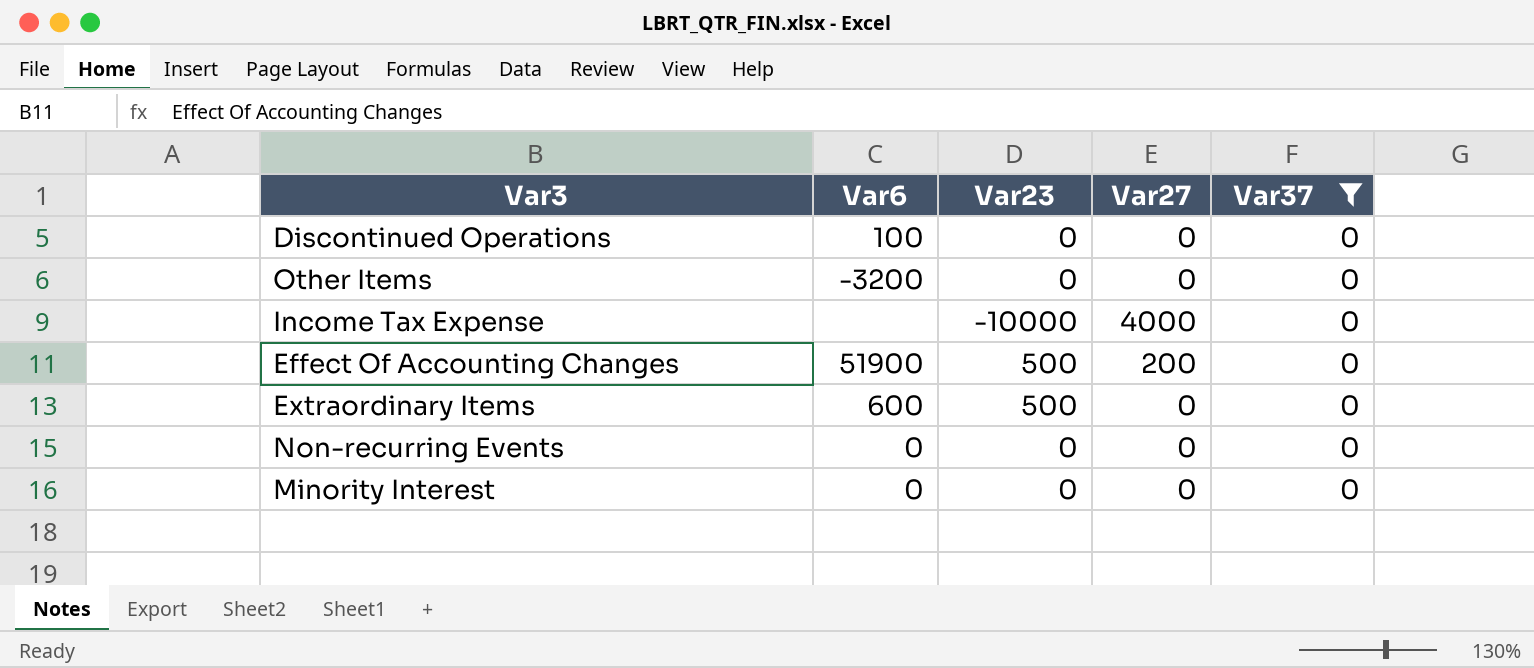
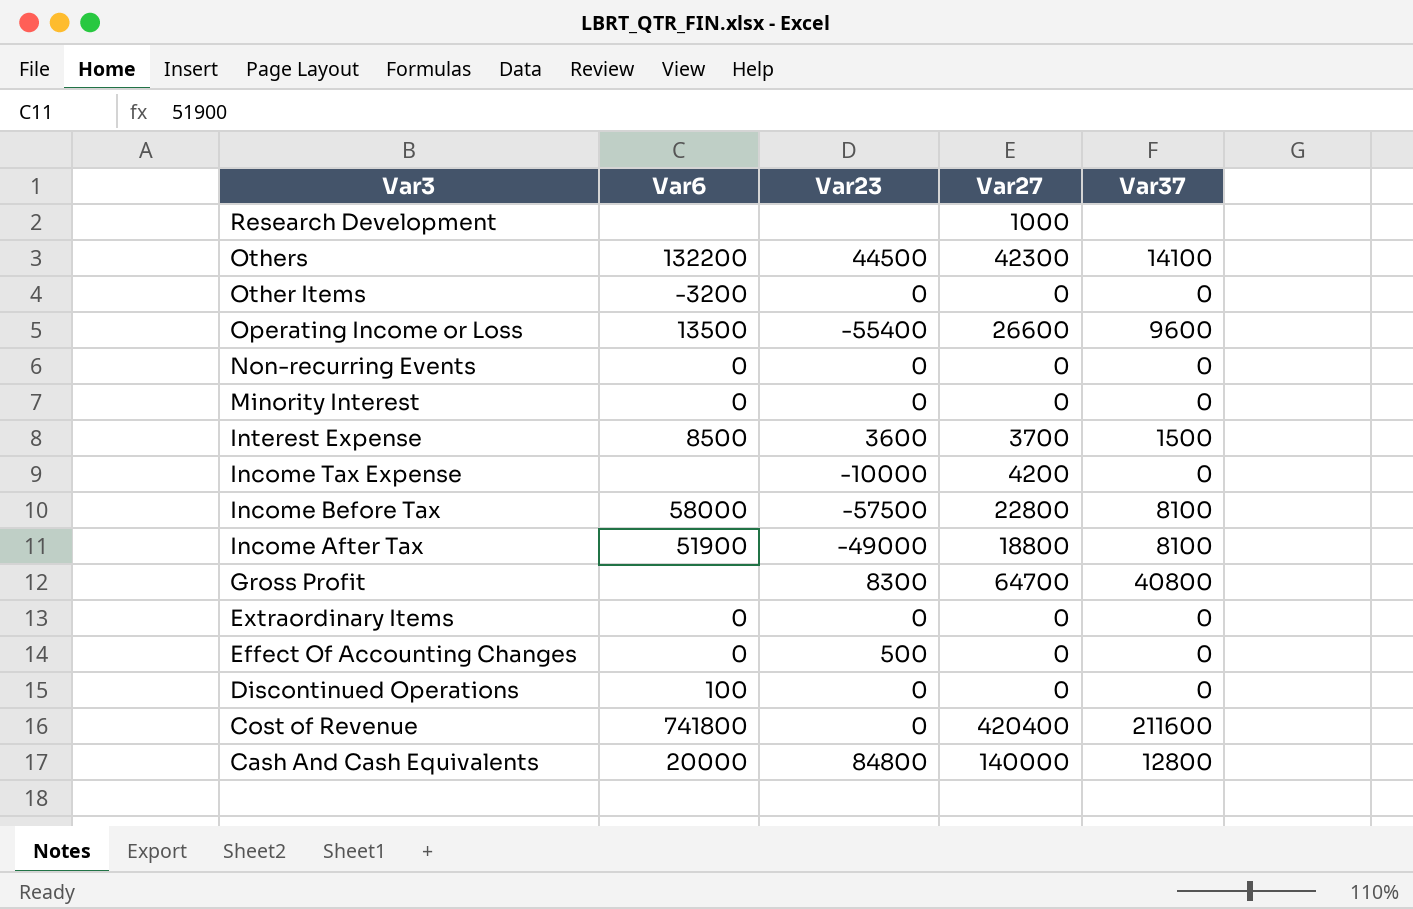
filter: Var37 = 0 -> none
row order: none -> Var3 descending
Income Tax Expense | Var27: 4000 -> 4200
Extraordinary Items | Var6: 600 -> 0
Extraordinary Items | Var23: 500 -> 0
Effect Of Accounting Changes | Var6: 51900 -> 0
Effect Of Accounting Changes | Var27: 200 -> 0

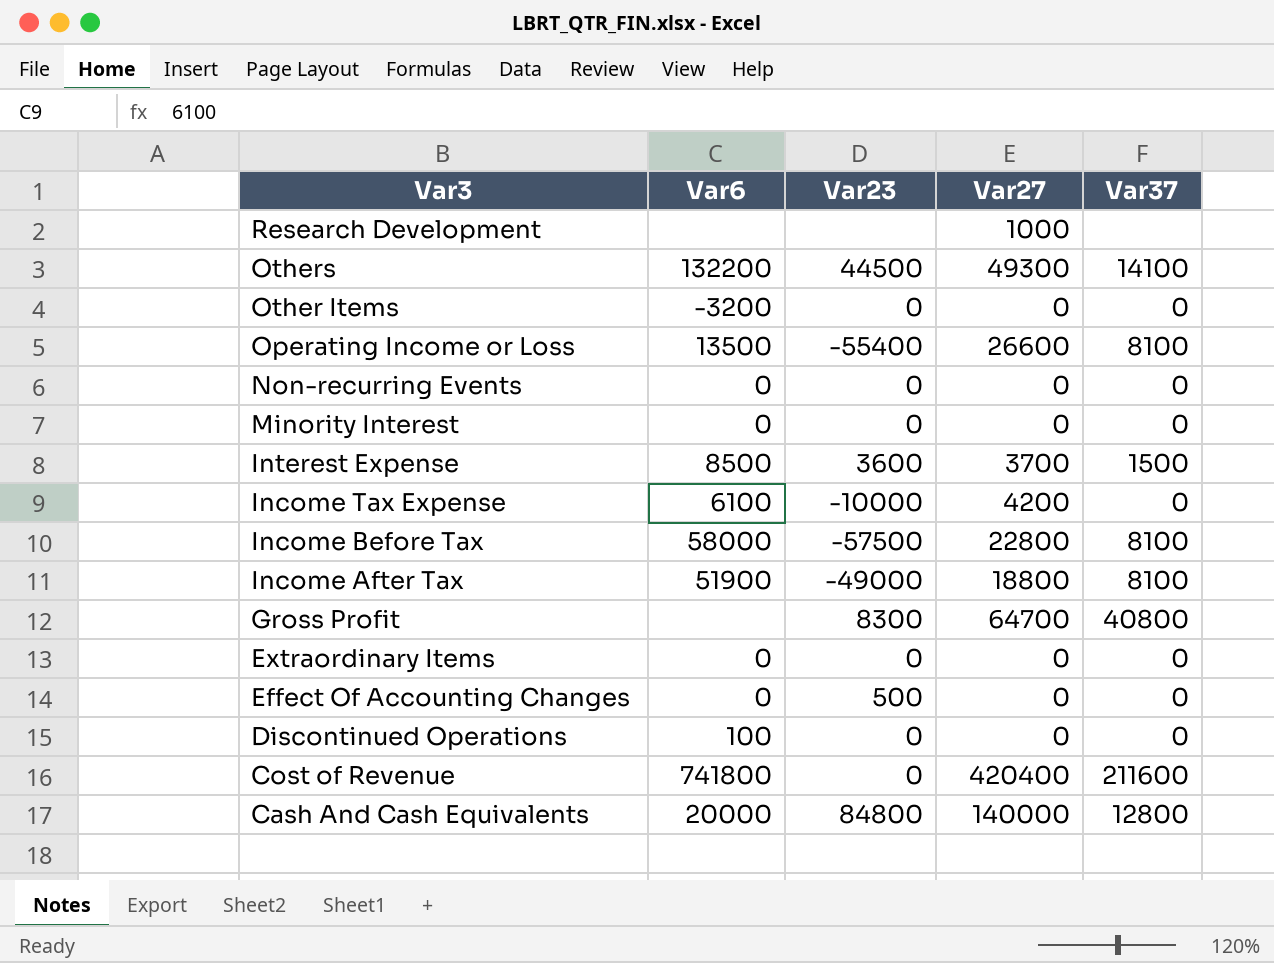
Others | Var27: 42300 -> 49300
Operating Income or Loss | Var37: 9600 -> 8100
Income Tax Expense | Var6: none -> 6100

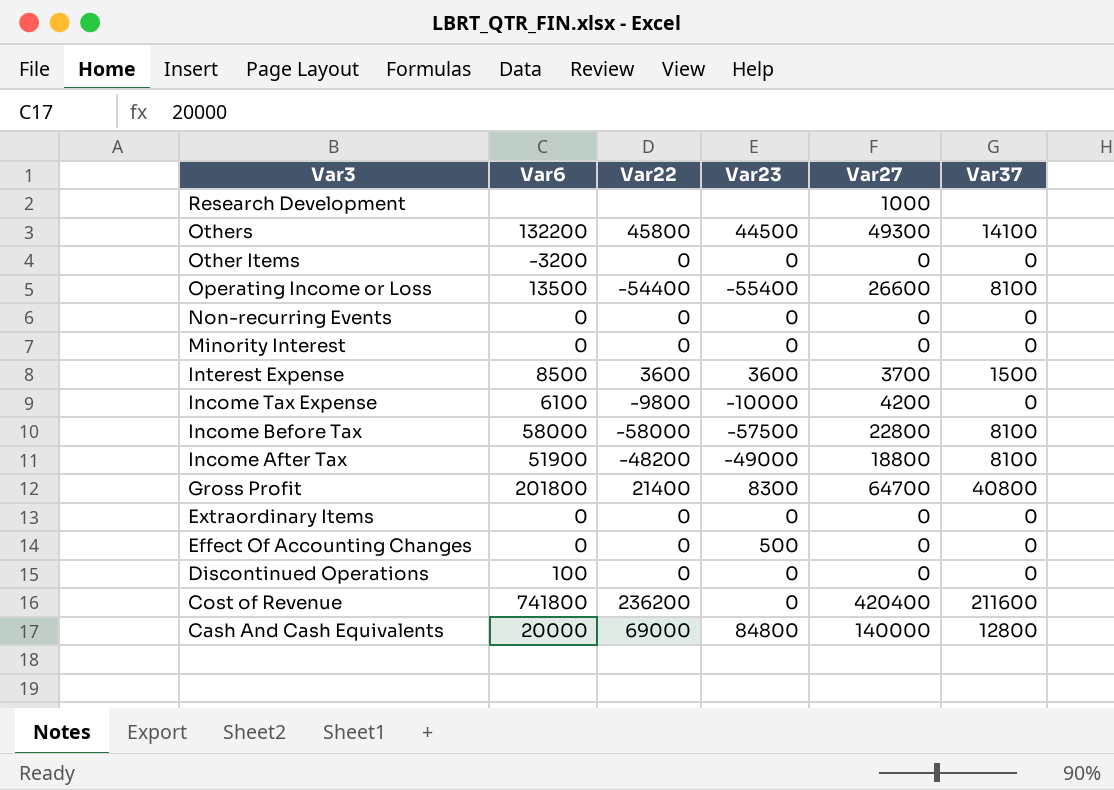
column Var22 | position: none -> 3
Gross Profit | Var6: none -> 201800

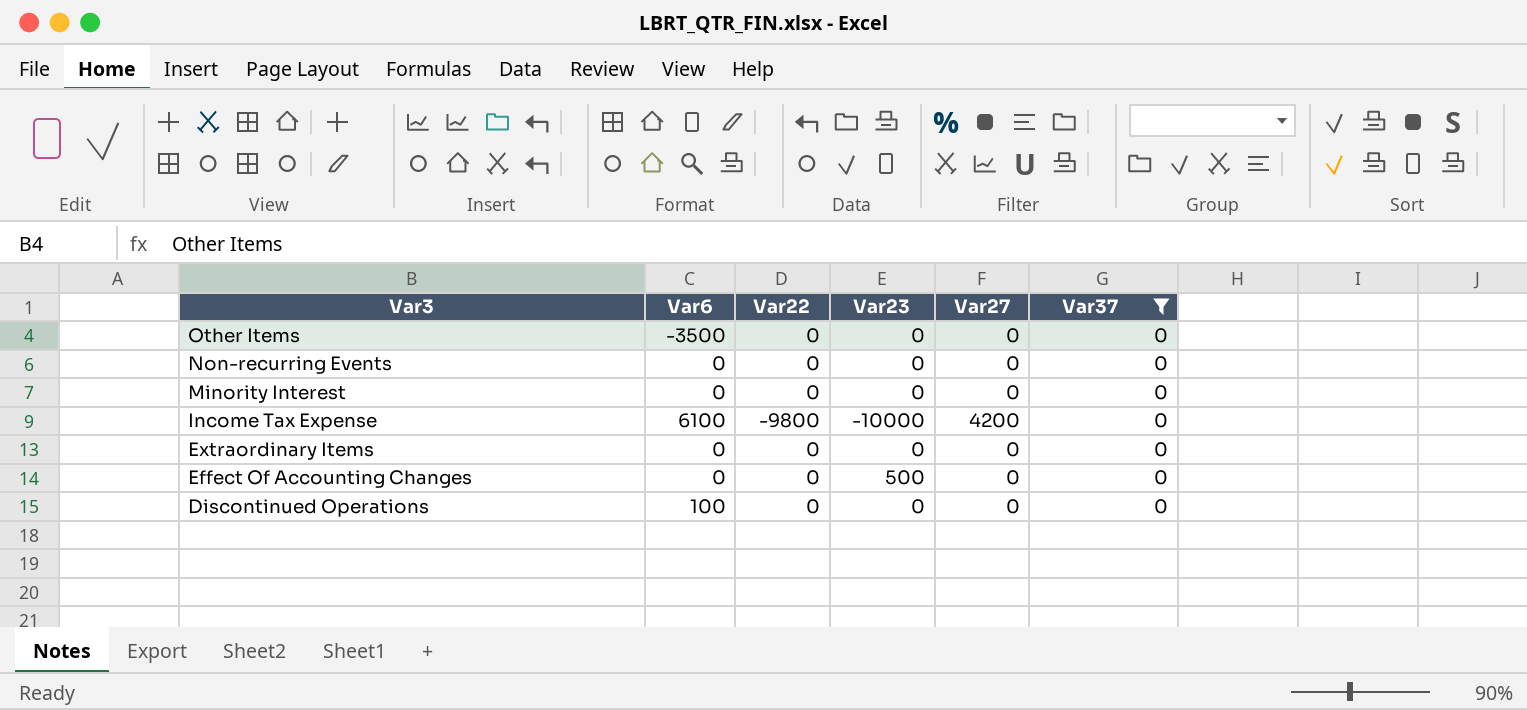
filter: none -> Var37 = 0
Other Items | Var6: -3200 -> -3500

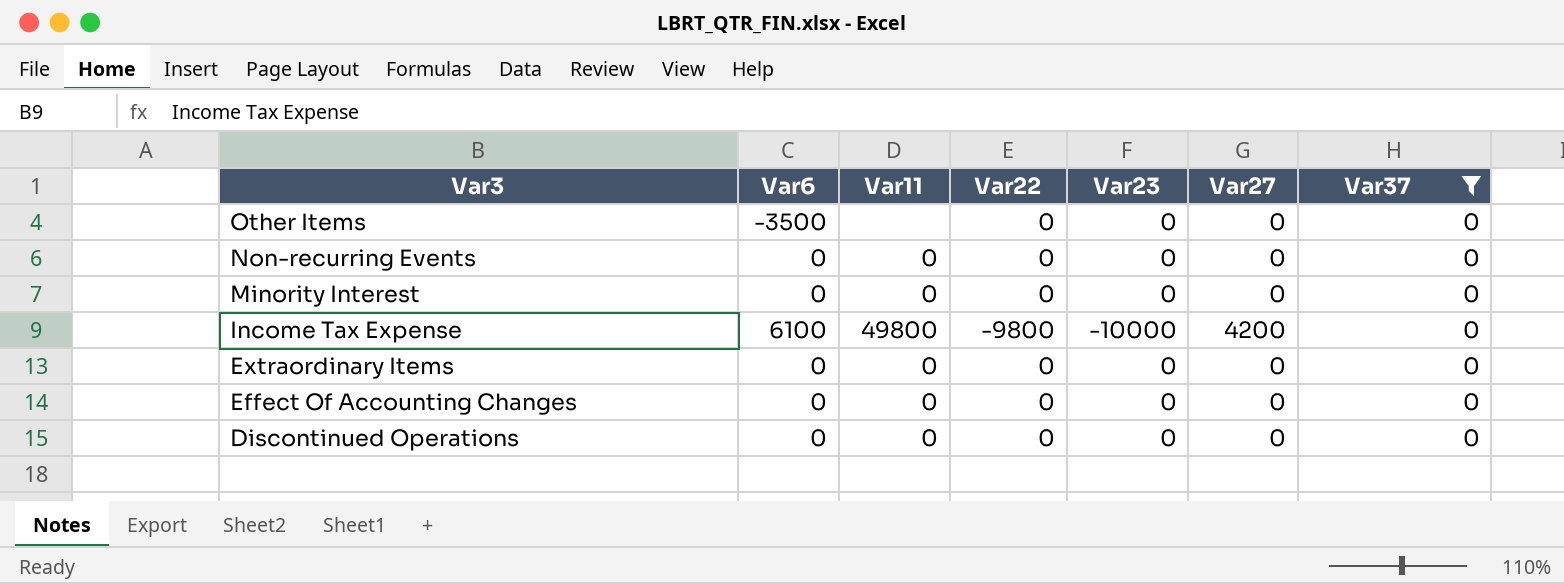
column Var11 | position: none -> 3
Effect Of Accounting Changes | Var23: 500 -> 0
Discontinued Operations | Var6: 100 -> 0

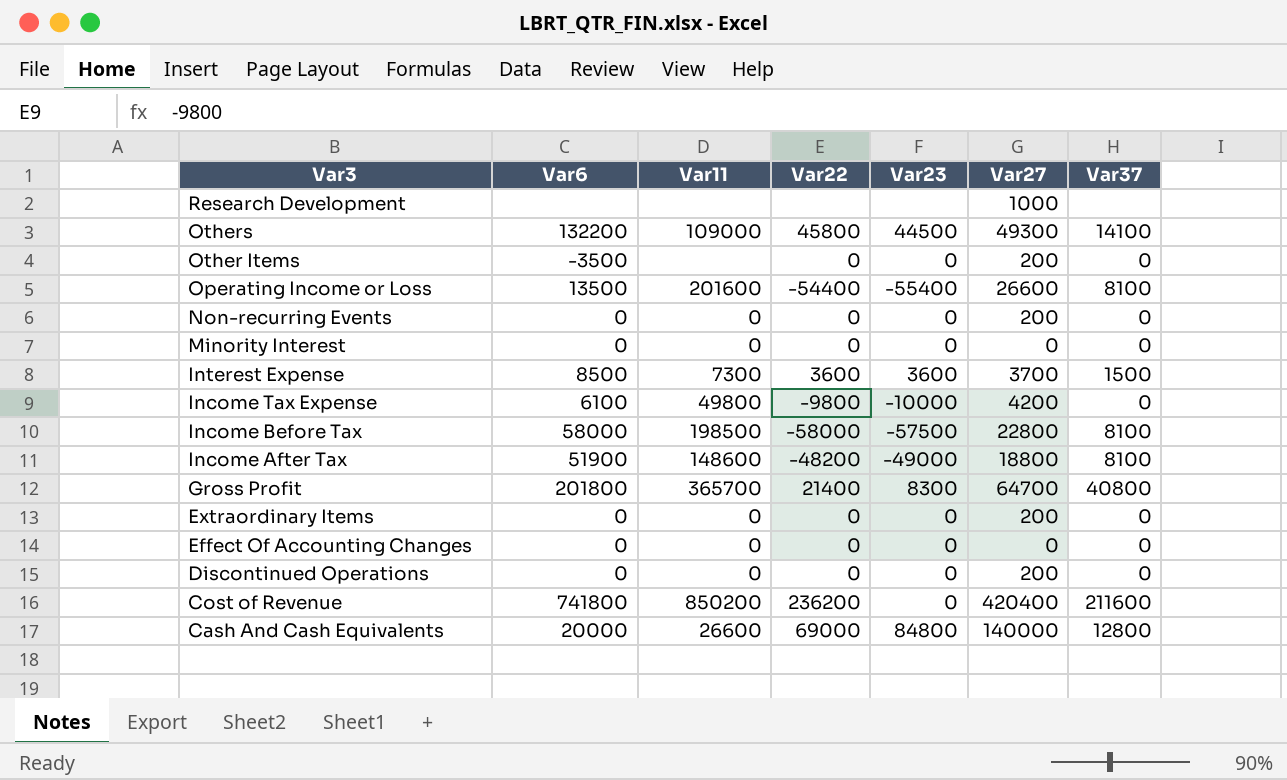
filter: Var37 = 0 -> none
Other Items | Var27: 0 -> 200
Non-recurring Events | Var27: 0 -> 200
Extraordinary Items | Var27: 0 -> 200
Discontinued Operations | Var27: 0 -> 200

